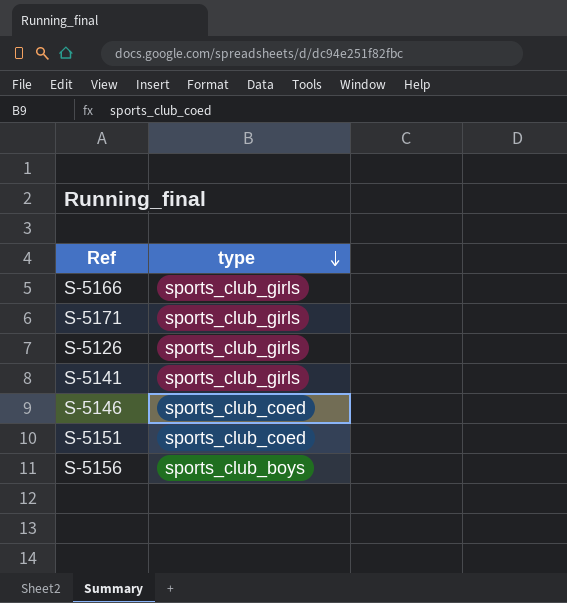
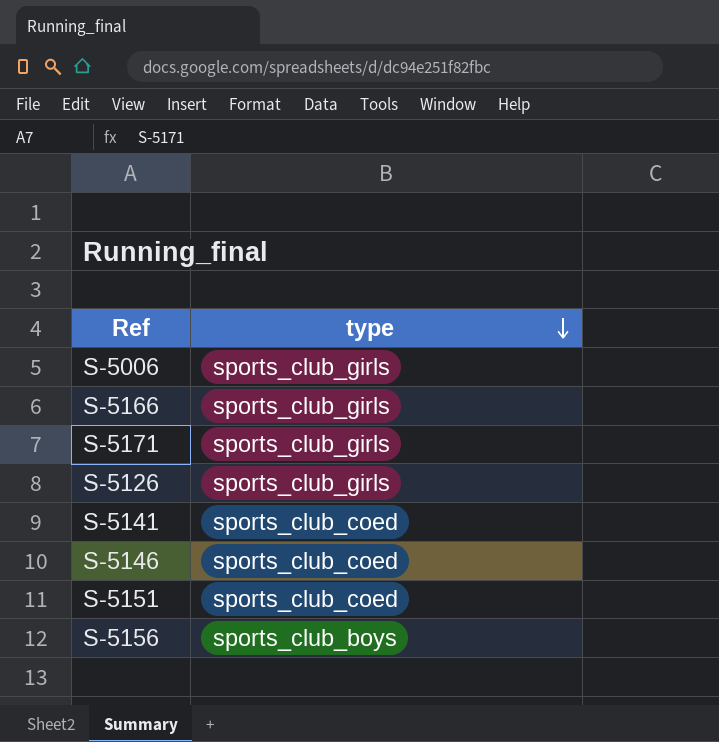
row S-5006: none -> sports_club_girls
S-5141 | type: sports_club_girls -> sports_club_coed

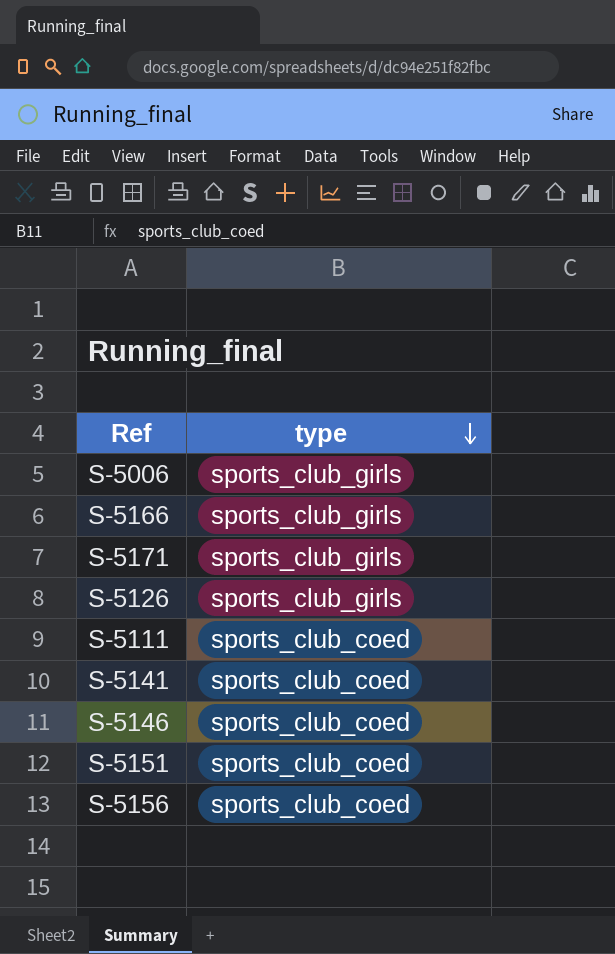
row S-5111: none -> sports_club_coed
S-5156 | type: sports_club_boys -> sports_club_coed

